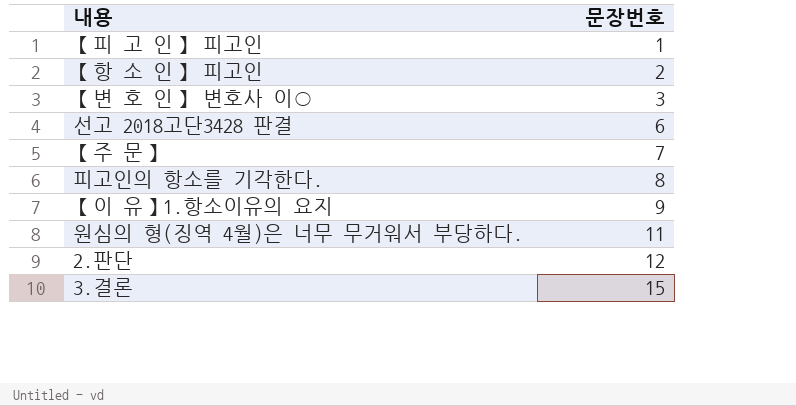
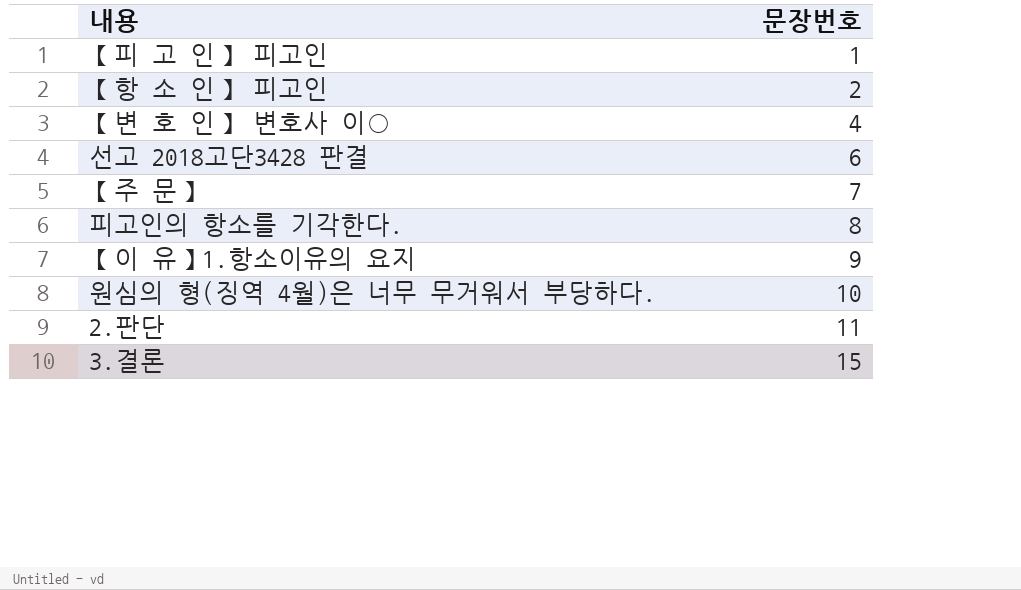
【변 호 인】 변호사 이○ | 문장번호: 3 -> 4
원심의 형(징역 4월)은 너무 무거워서 부당하다. | 문장번호: 11 -> 10
2.판단 | 문장번호: 12 -> 11

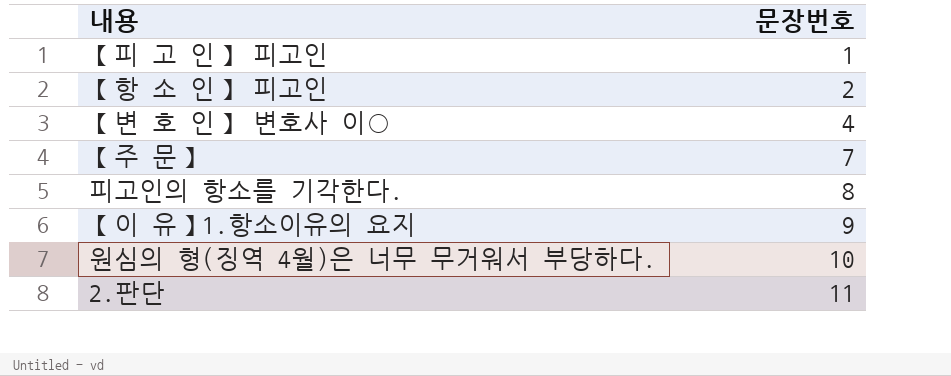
row 선고 2018고단3428 판결: 6 -> none
row 3.결론: 15 -> none

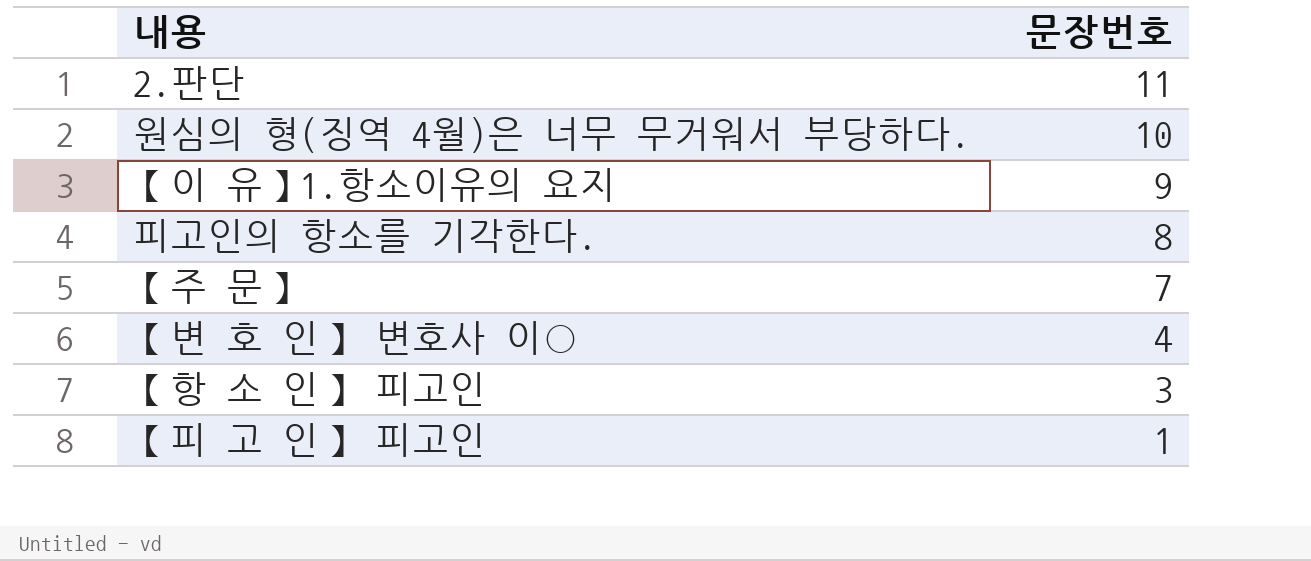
row order: 문장번호 ascending -> 문장번호 descending
【항 소 인】 피고인 | 문장번호: 2 -> 3

